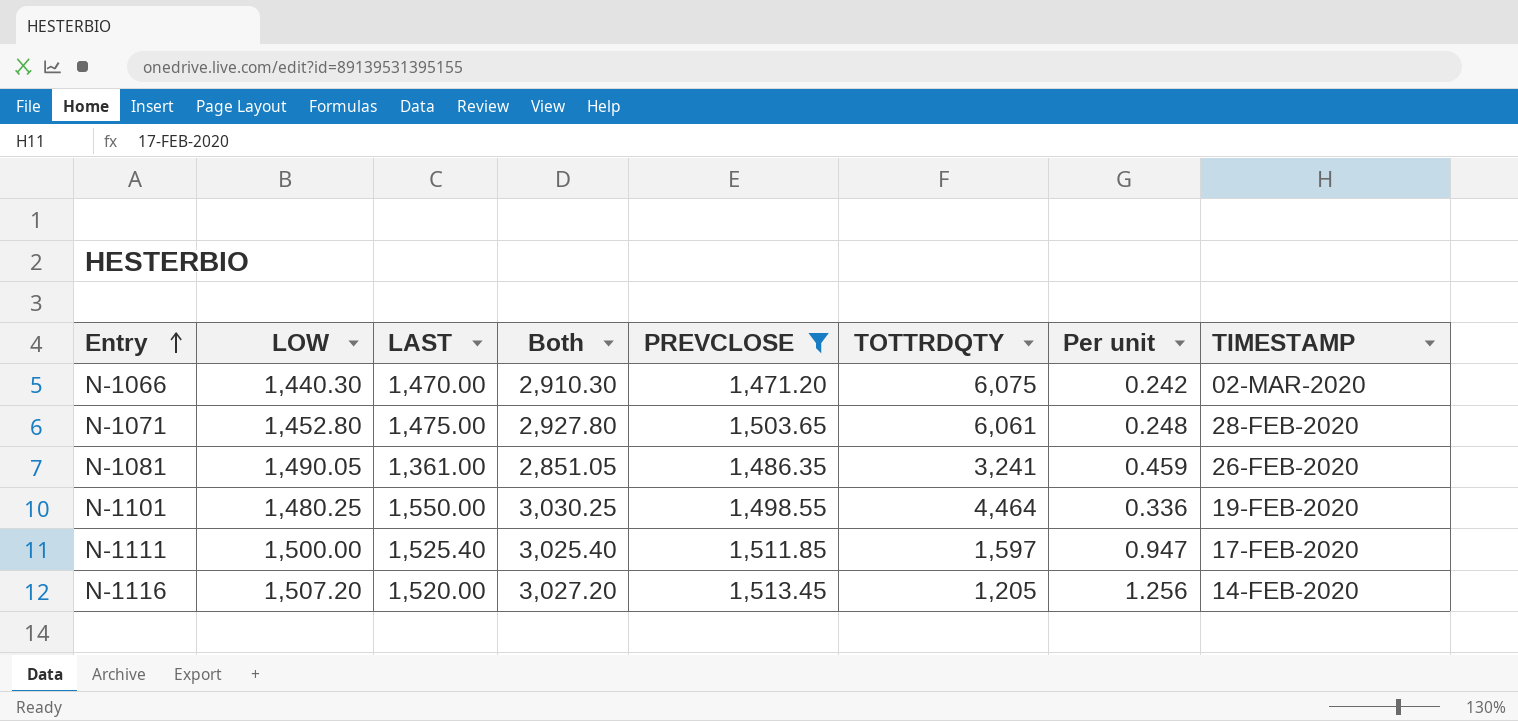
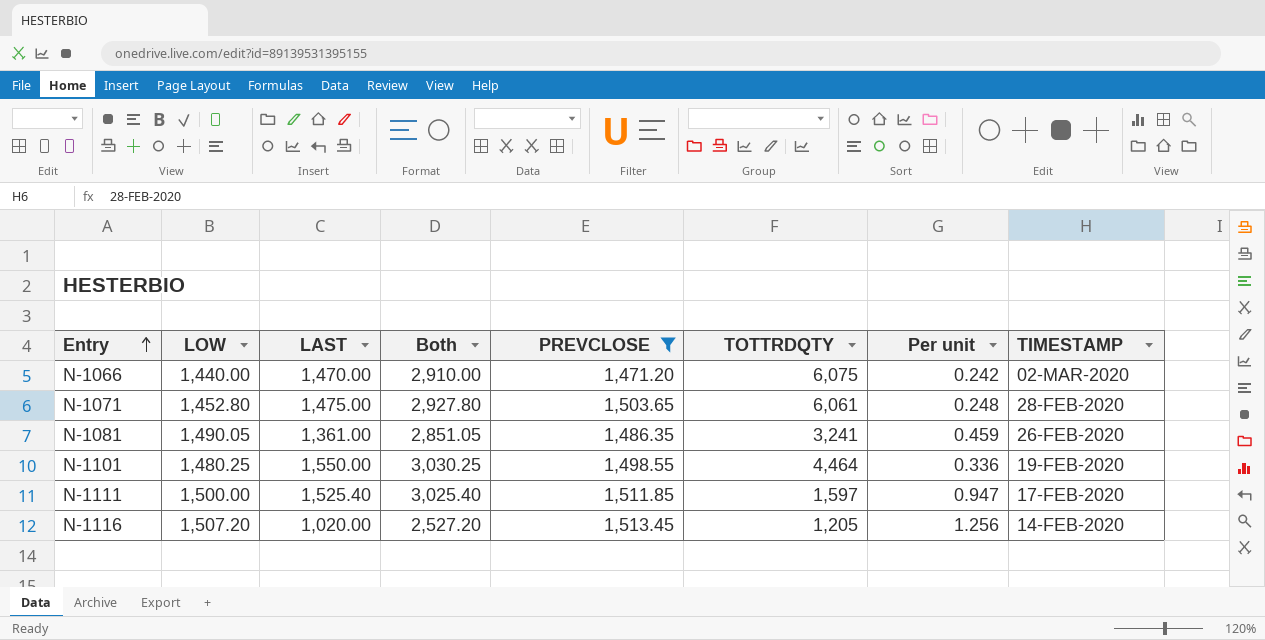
N-1066 | LOW: 1,440.30 -> 1,440.00
N-1066 | Both: 2,910.30 -> 2,910.00
N-1116 | LAST: 1,520.00 -> 1,020.00
N-1116 | Both: 3,027.20 -> 2,527.20

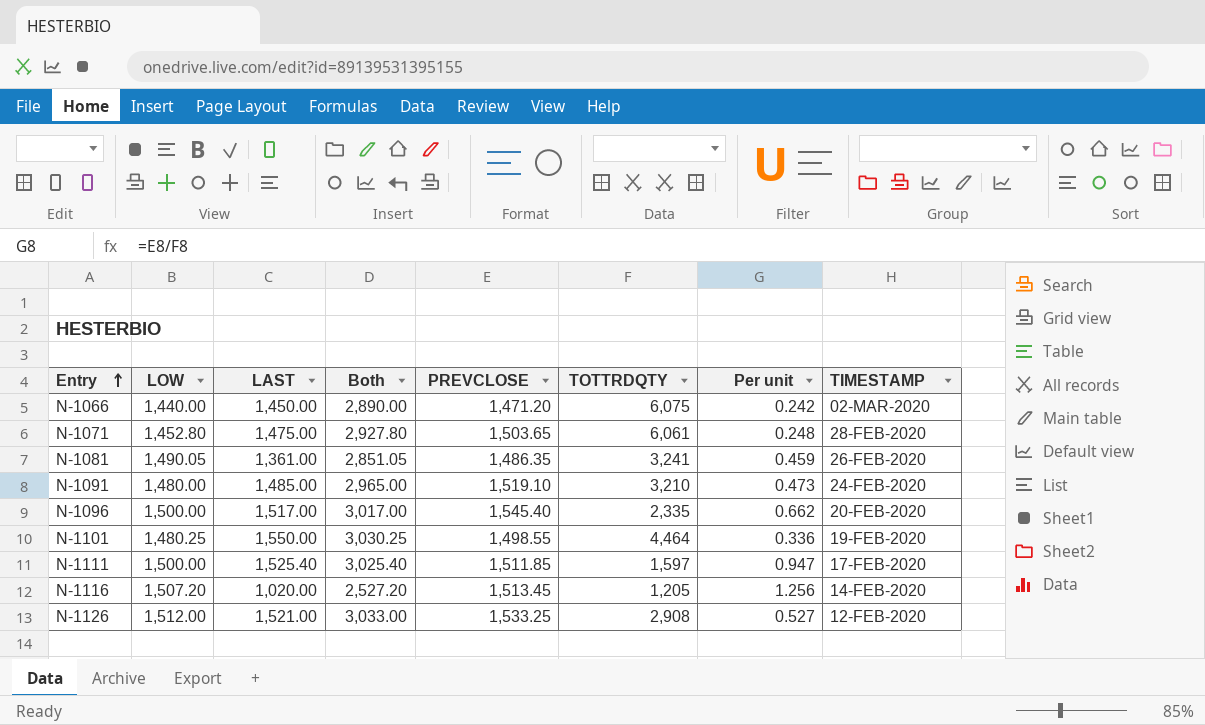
filter: PREVCLOSE <= 1,513.45 -> none
N-1066 | LAST: 1,470.00 -> 1,450.00
N-1066 | Both: 2,910.00 -> 2,890.00

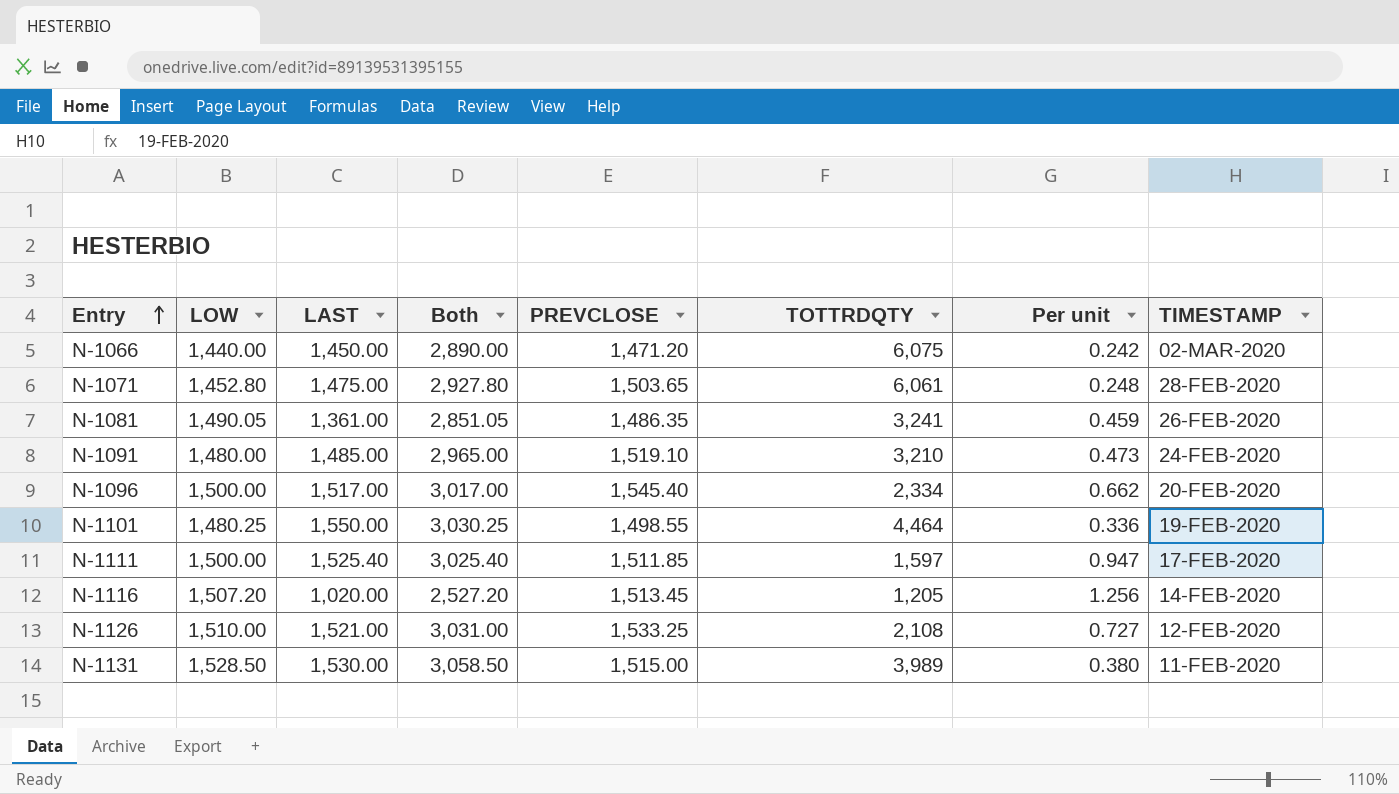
N-1096 | TOTTRDQTY: 2,335 -> 2,334
N-1126 | LOW: 1,512.00 -> 1,510.00
N-1126 | Both: 3,033.00 -> 3,031.00
N-1126 | TOTTRDQTY: 2,908 -> 2,108
N-1126 | Per unit: 0.527 -> 0.727
row N-1131: none -> 1,528.50 | 1,530.00 | 3,058.50 | 1,515.00 | 3,989 | 0.380 | 11-FEB-2020

